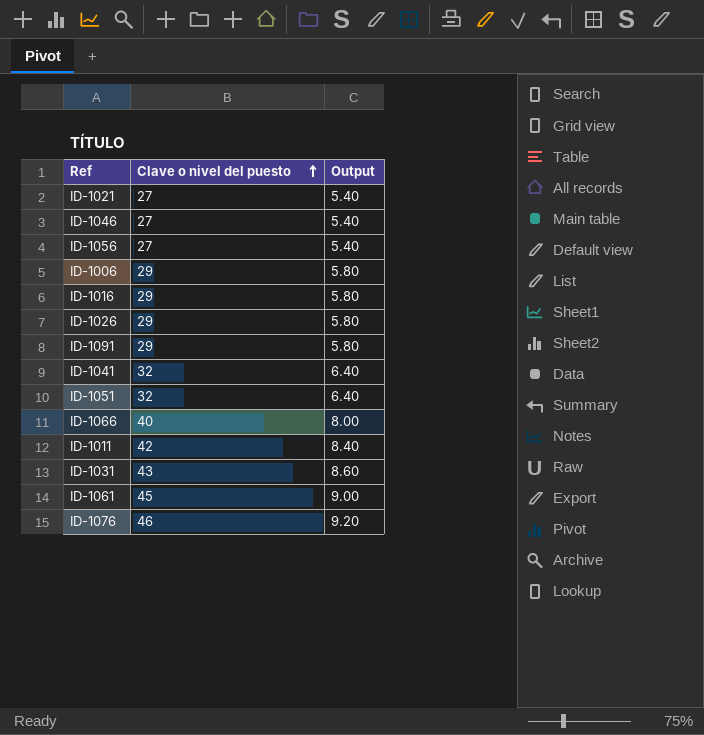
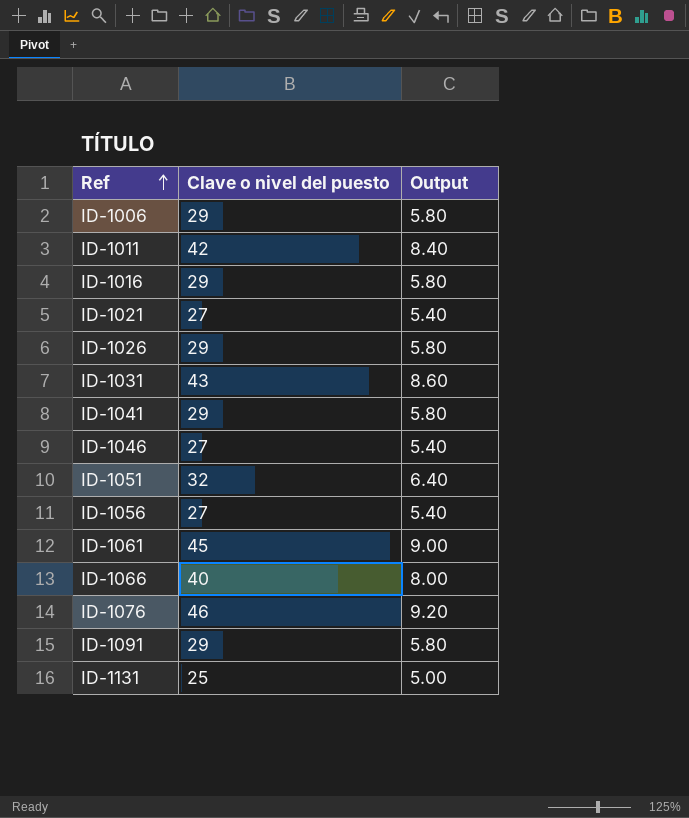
row order: Clave o nivel del puesto ascending -> Ref ascending
ID-1041 | Clave o nivel del puesto: 32 -> 29
ID-1041 | Output: 6.40 -> 5.80
row ID-1131: none -> 25 | 5.00

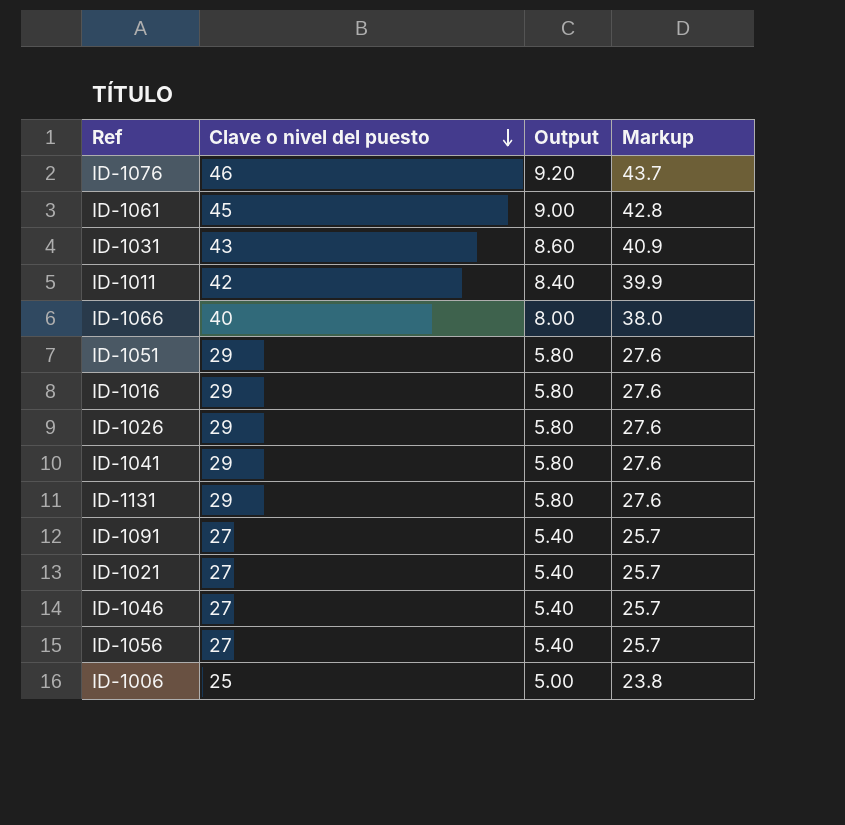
row order: Ref ascending -> Clave o nivel del puesto descending
column Markup | formula: none -> [Clave o nivel del puesto] * 0.95
ID-1051 | Clave o nivel del puesto: 32 -> 29
ID-1051 | Output: 6.40 -> 5.80
ID-1131 | Clave o nivel del puesto: 25 -> 29
ID-1131 | Output: 5.00 -> 5.80
ID-1091 | Clave o nivel del puesto: 29 -> 27
ID-1091 | Output: 5.80 -> 5.40
ID-1006 | Clave o nivel del puesto: 29 -> 25
ID-1006 | Output: 5.80 -> 5.00

